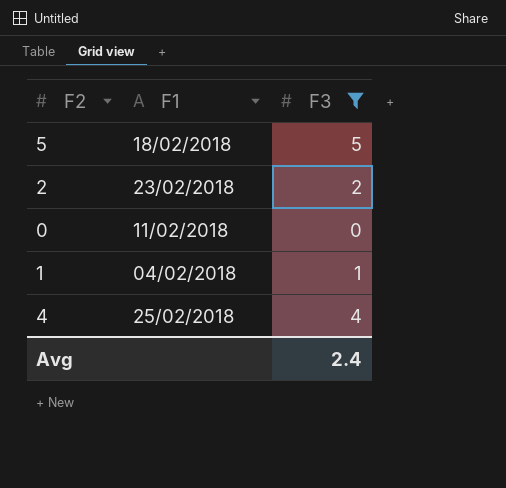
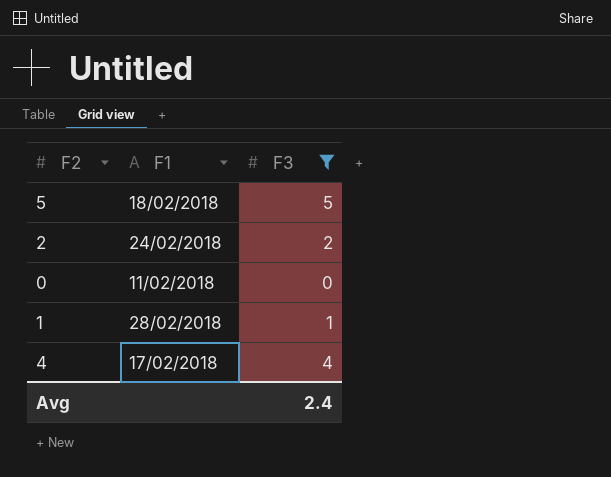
2 | F1: 23/02/2018 -> 24/02/2018
1 | F1: 04/02/2018 -> 28/02/2018
4 | F1: 25/02/2018 -> 17/02/2018

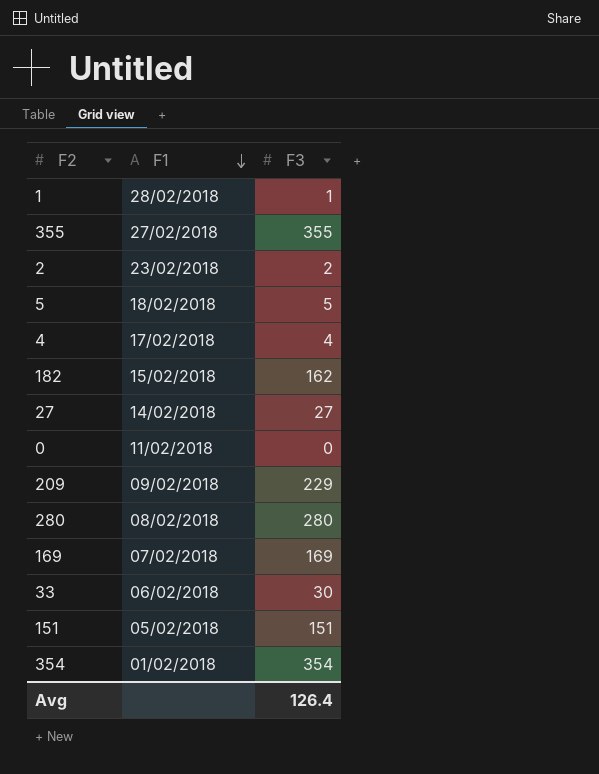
filter: F3 <= 5 -> none
row order: none -> F1 descending
2 | F1: 24/02/2018 -> 23/02/2018
Avg | F3: 2.4 -> 126.4

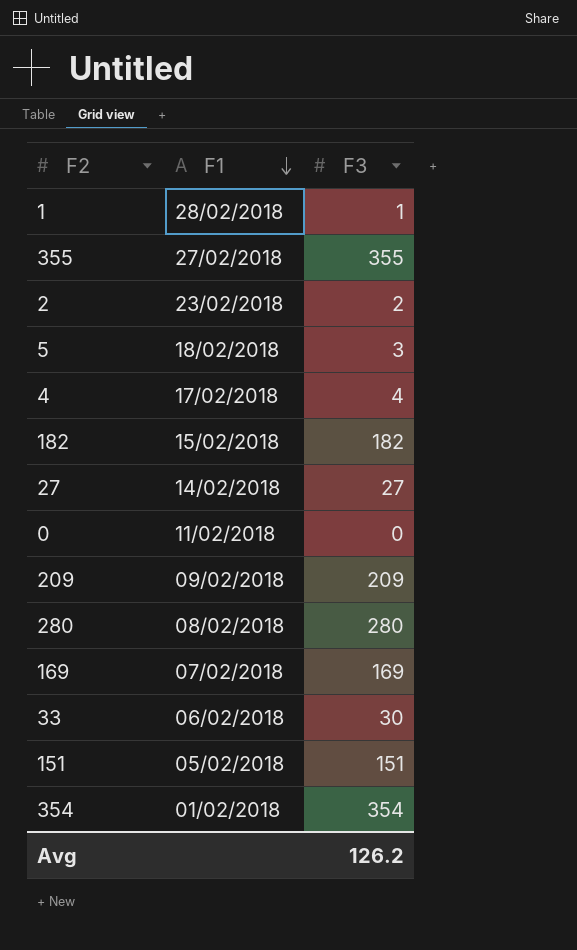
5 | F3: 5 -> 3
182 | F3: 162 -> 182
209 | F3: 229 -> 209
Avg | F3: 126.4 -> 126.2

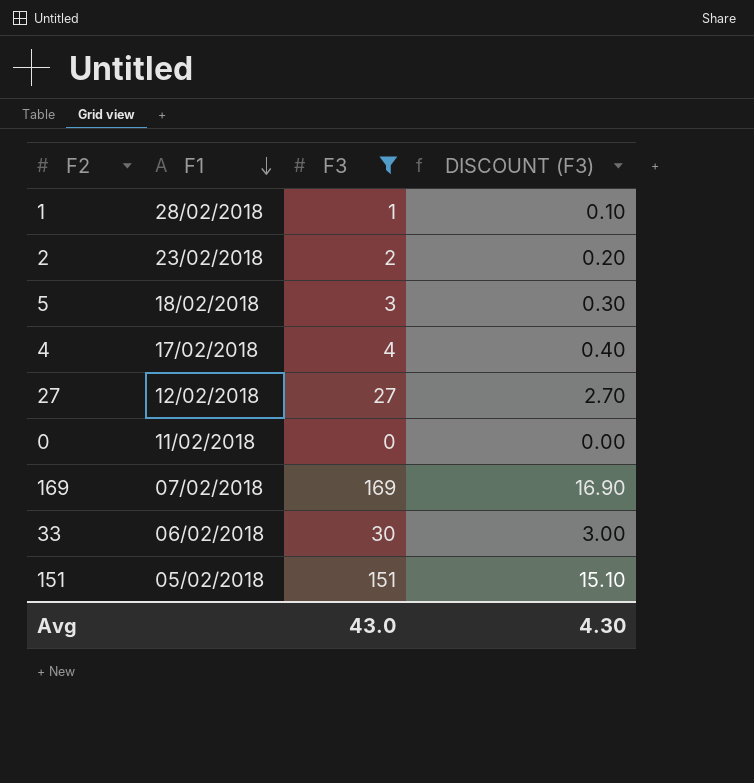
filter: none -> F3 <= 169
column DISCOUNT (F3) | formula: none -> [F3] * 0.1
27 | F1: 14/02/2018 -> 12/02/2018
Avg | F3: 126.2 -> 43.0

